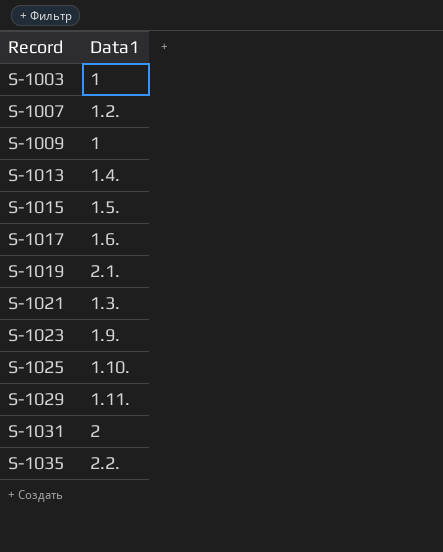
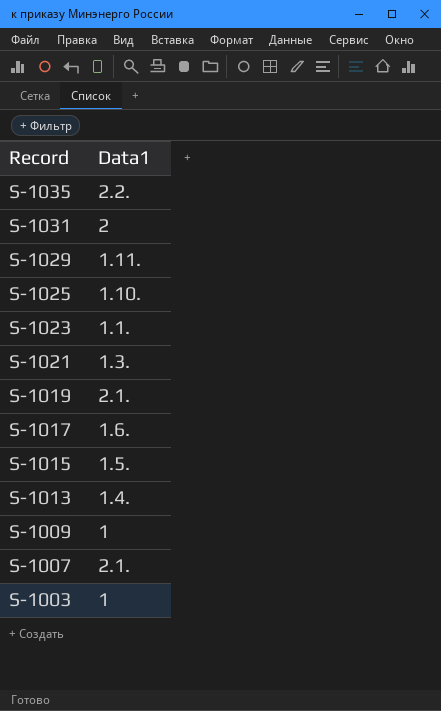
row order: Record ascending -> Record descending
S-1023 | Data1: 1.9. -> 1.1.
S-1007 | Data1: 1.2. -> 2.1.

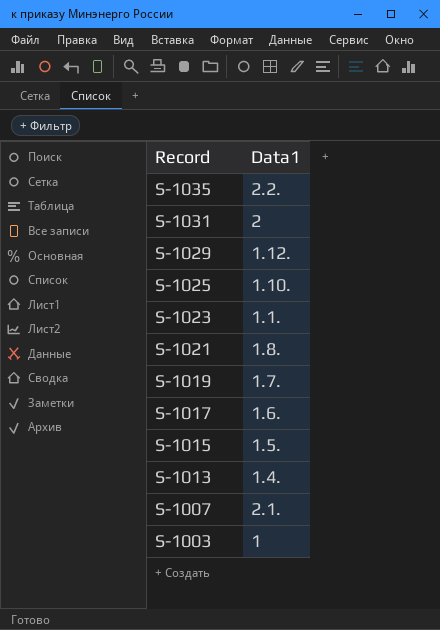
row S-1009: 1 -> none
S-1029 | Data1: 1.11. -> 1.12.
S-1021 | Data1: 1.3. -> 1.8.
S-1019 | Data1: 2.1. -> 1.7.

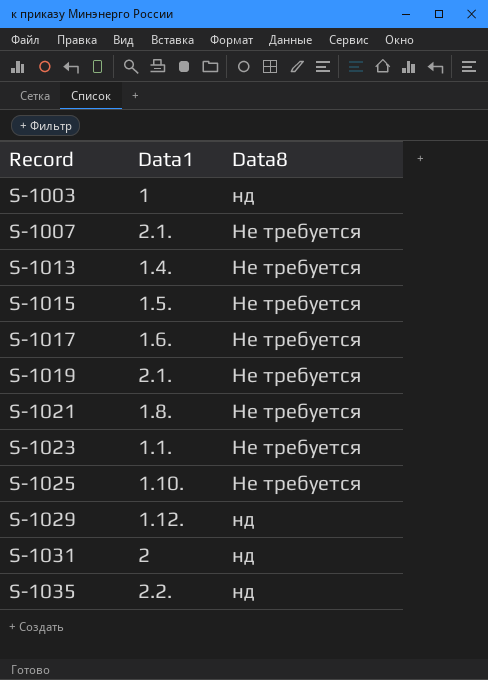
row order: Record descending -> Record ascending
column Data8 | position: none -> 3
S-1019 | Data1: 1.7. -> 2.1.

